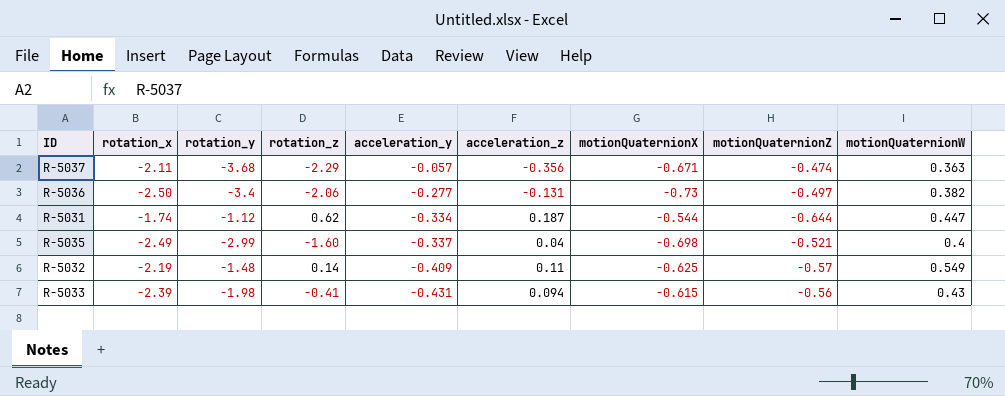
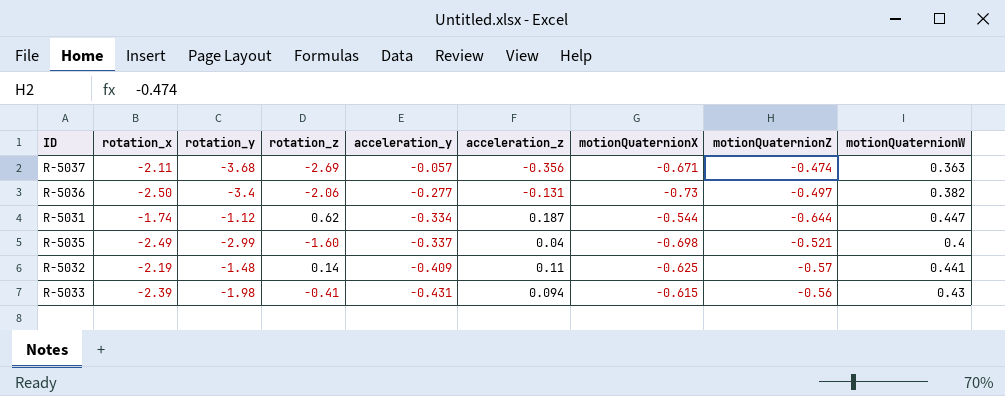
R-5037 | rotation_z: -2.29 -> -2.69
R-5032 | motionQuaternionW: 0.549 -> 0.441

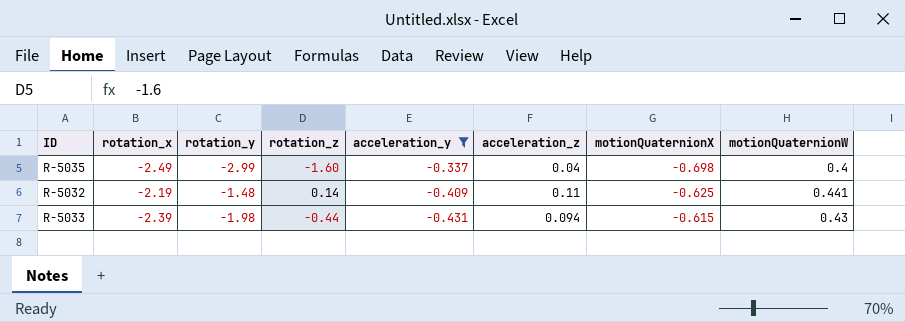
filter: none -> acceleration_y <= -0.337
column motionQuaternionZ | position: 8 -> none
R-5033 | rotation_z: -0.41 -> -0.44

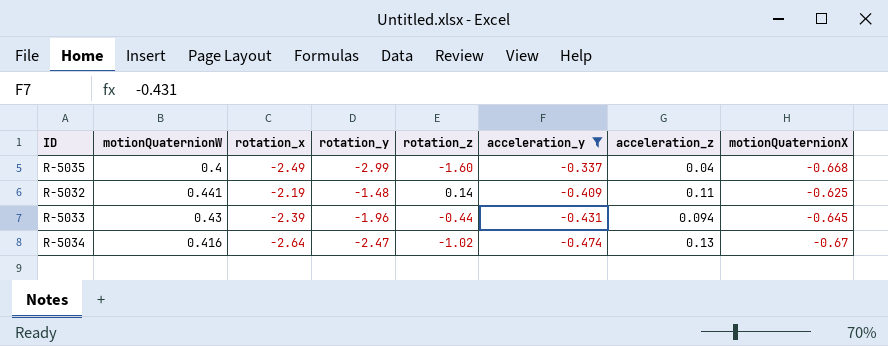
column motionQuaternionW | position: 8 -> 2
R-5035 | motionQuaternionX: -0.698 -> -0.668
R-5033 | rotation_y: -1.98 -> -1.96
R-5033 | motionQuaternionX: -0.615 -> -0.645
row R-5034: none -> 0.416 | -2.64 | -2.47 | -1.02 | -0.474 | 0.13 | -0.67

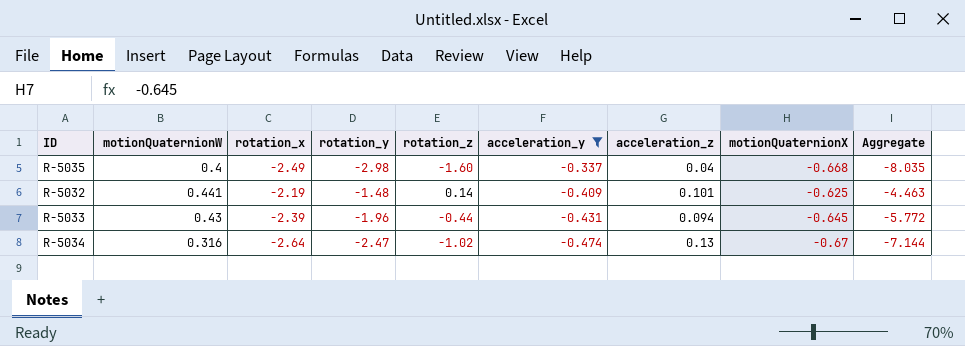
column Aggregate | formula: none -> [rotation_x] + [rotation_y] + [rotation_z] + [acceleration_y] + [acceleration_z] + [motionQuaternionX]
R-5035 | rotation_y: -2.99 -> -2.98
R-5032 | acceleration_z: 0.11 -> 0.101
R-5034 | motionQuaternionW: 0.416 -> 0.316

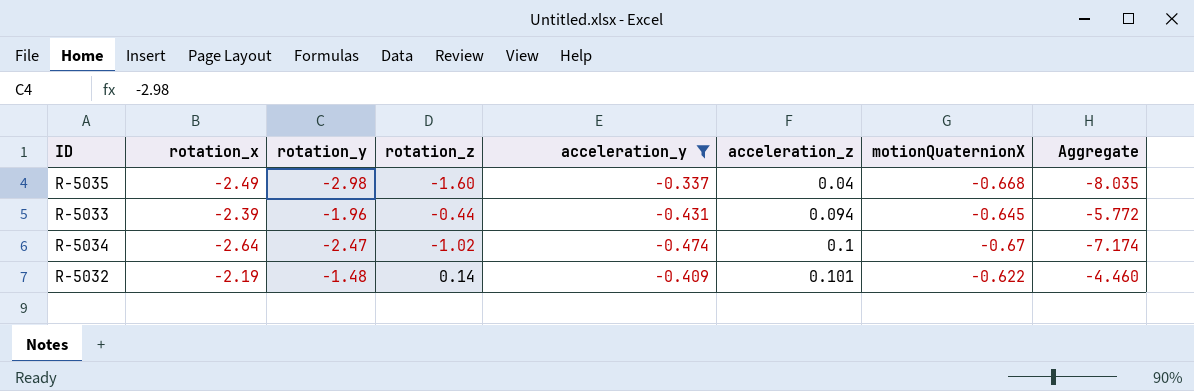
row order: acceleration_y descending -> acceleration_z ascending
column motionQuaternionW | position: 2 -> none
R-5034 | acceleration_z: 0.13 -> 0.1
R-5034 | Aggregate: -7.144 -> -7.174
R-5032 | motionQuaternionX: -0.625 -> -0.622
R-5032 | Aggregate: -4.463 -> -4.460

